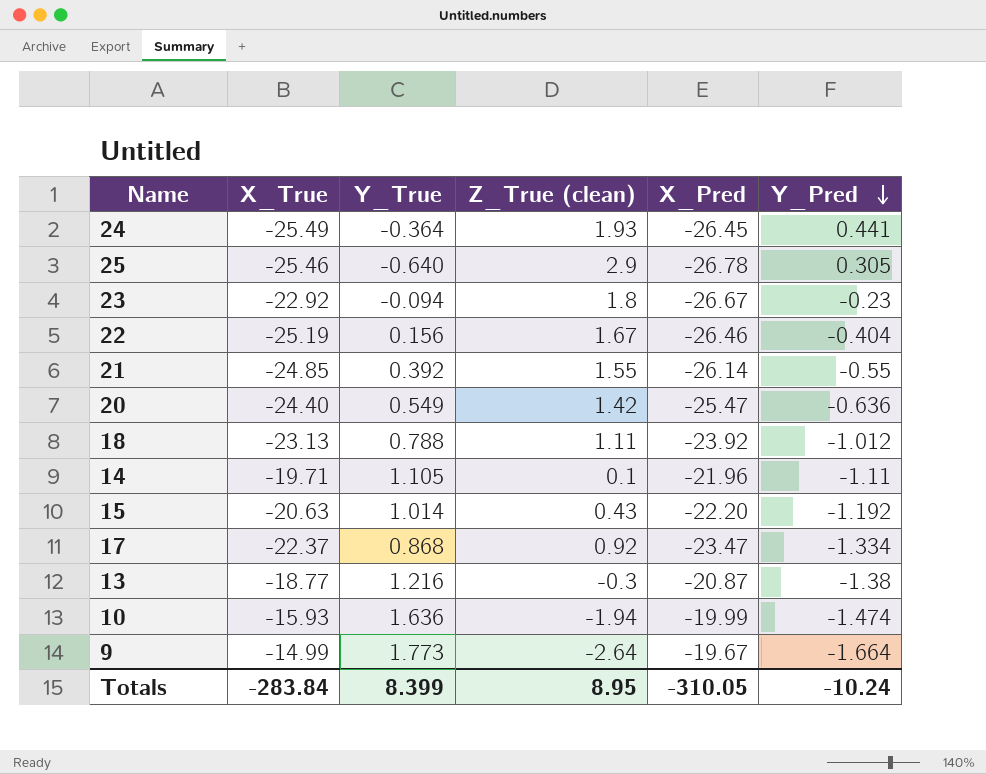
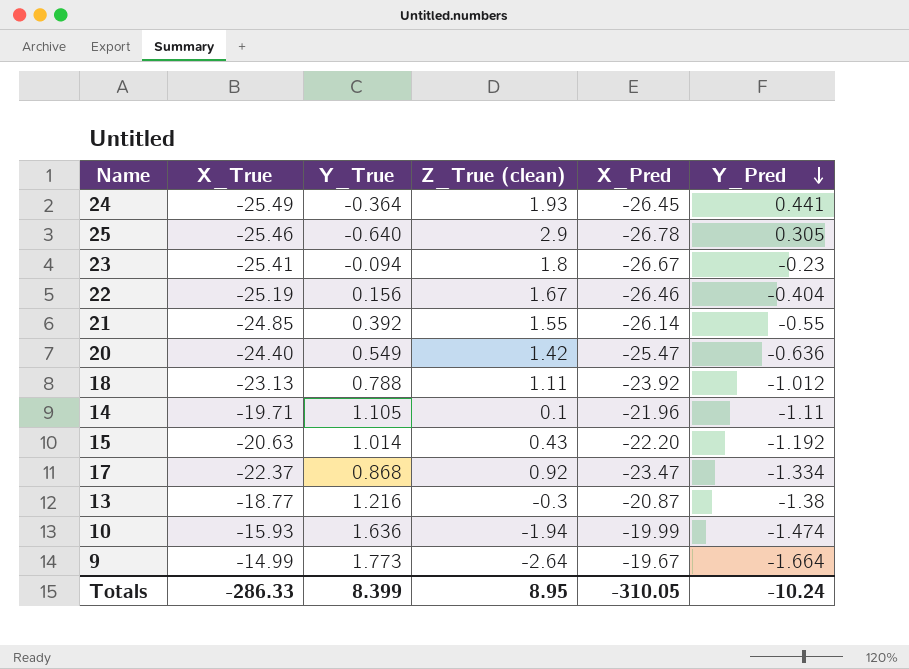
23 | X_True: -22.92 -> -25.41
Totals | X_True: -283.84 -> -286.33

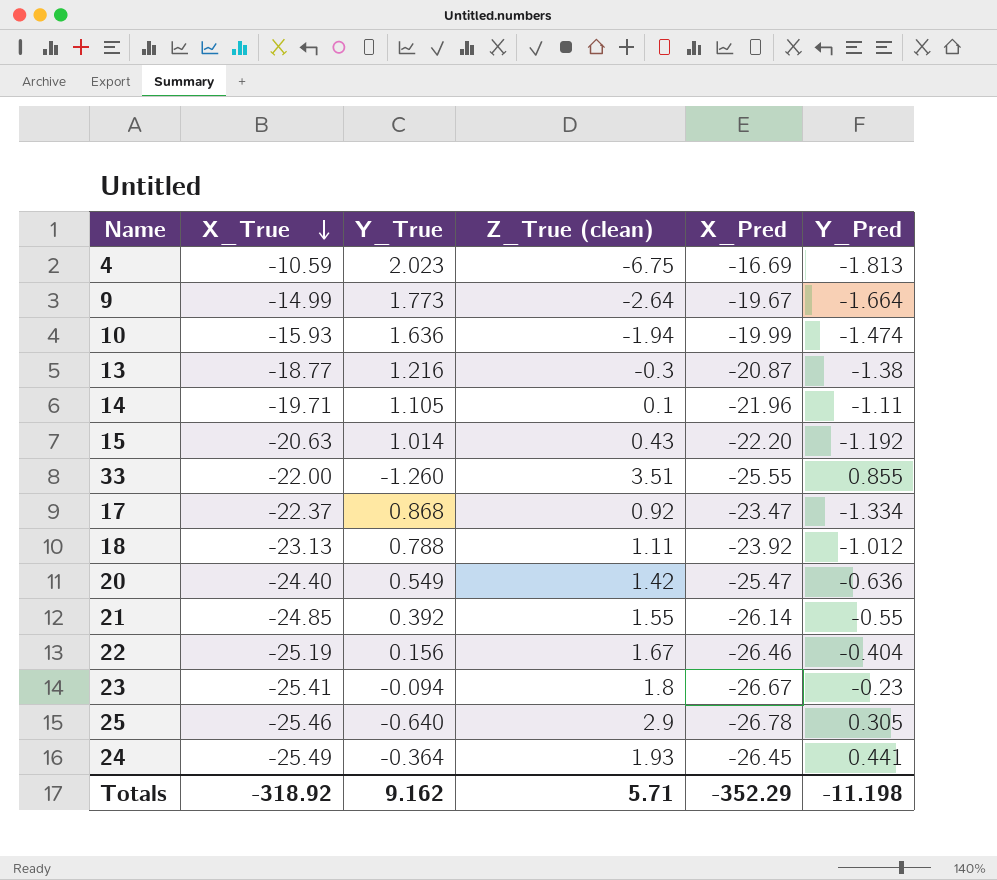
row order: Y_Pred descending -> X_True descending
row 4: none -> -10.59 | 2.023 | -6.75 | -16.69 | -1.813
row 33: none -> -22.00 | -1.260 | 3.51 | -25.55 | 0.855
Totals | X_True: -286.33 -> -318.92
Totals | Y_True: 8.399 -> 9.162
Totals | Z_True (clean): 8.95 -> 5.71
Totals | X_Pred: -310.05 -> -352.29
Totals | Y_Pred: -10.24 -> -11.198

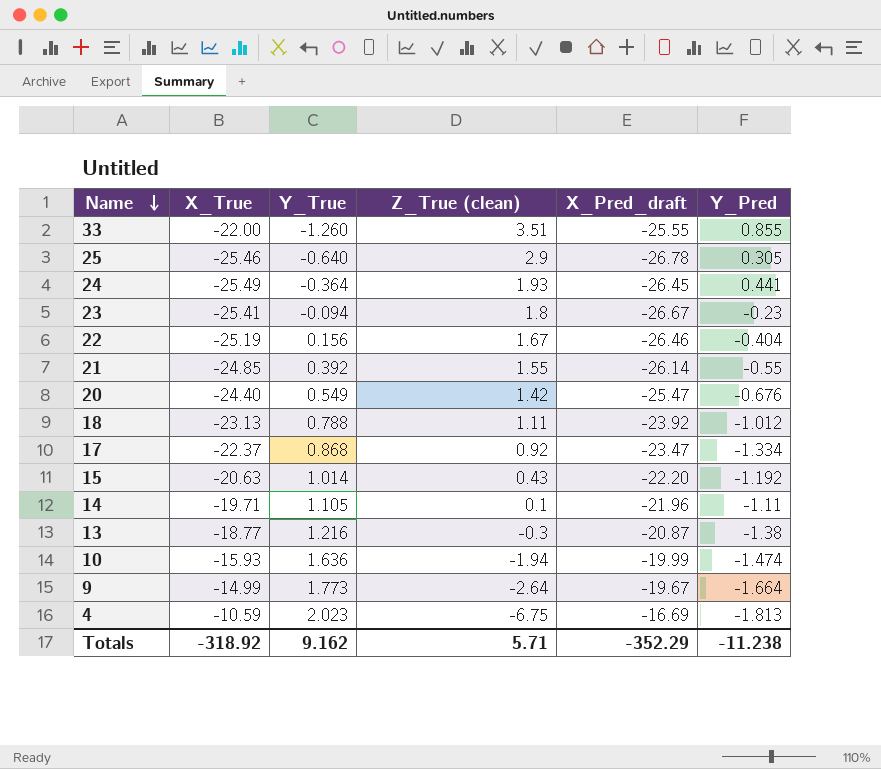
row order: X_True descending -> Name descending
column name: X_Pred -> X_Pred_draft
20 | Y_Pred: -0.636 -> -0.676
Totals | Y_Pred: -11.198 -> -11.238

